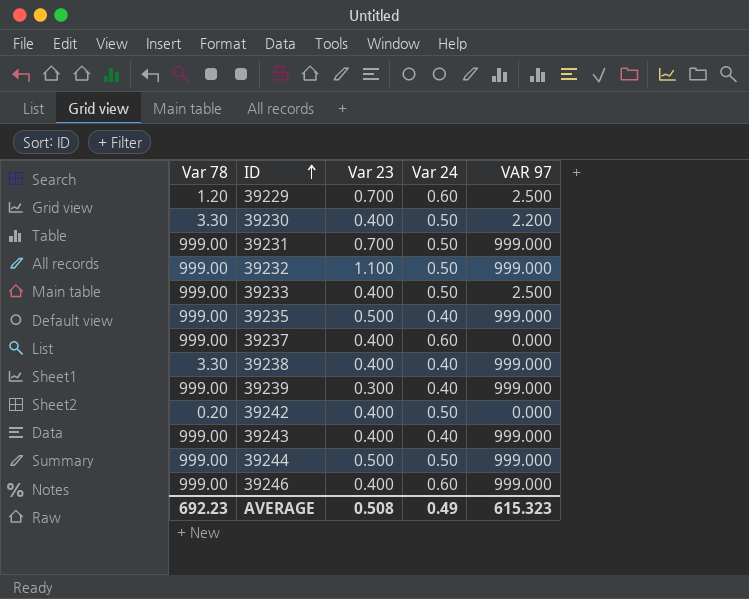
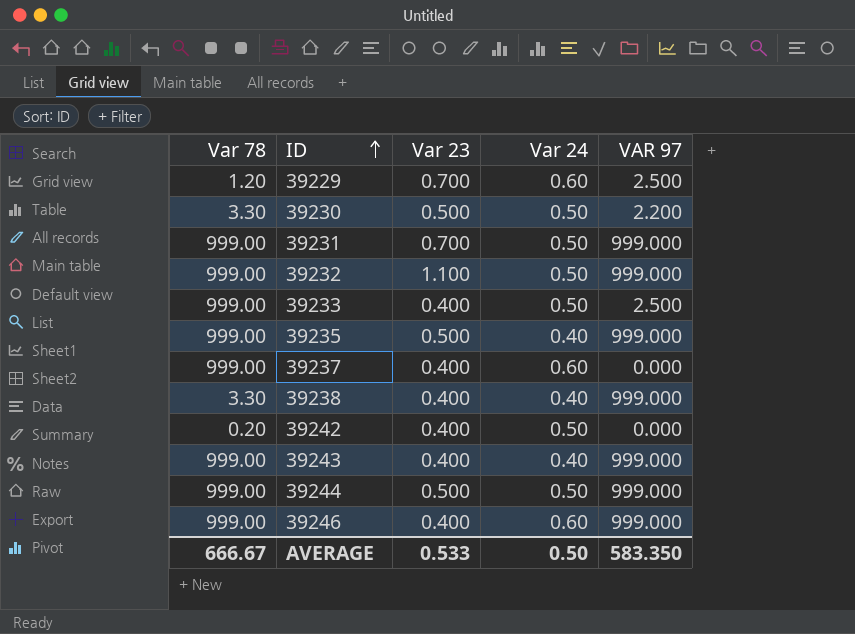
row 39239: 999.00 | 0.300 | 0.40 | 999.000 -> none
39230 | Var 23: 0.400 -> 0.500
AVERAGE | Var 78: 692.23 -> 666.67
AVERAGE | Var 23: 0.508 -> 0.533
AVERAGE | Var 24: 0.49 -> 0.50
AVERAGE | VAR 97: 615.323 -> 583.350

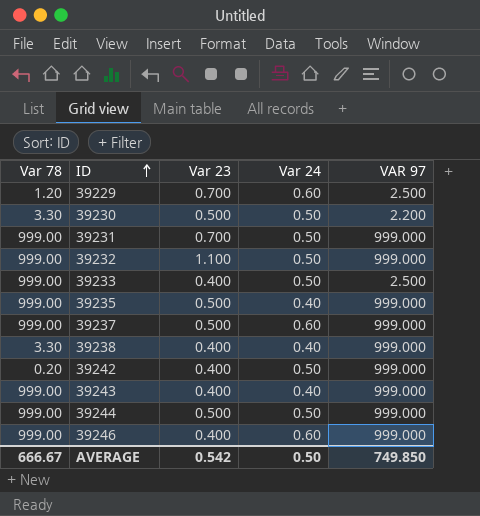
39237 | Var 23: 0.400 -> 0.500
39237 | VAR 97: 0.000 -> 999.000
39242 | VAR 97: 0.000 -> 999.000
AVERAGE | Var 23: 0.533 -> 0.542
AVERAGE | VAR 97: 583.350 -> 749.850

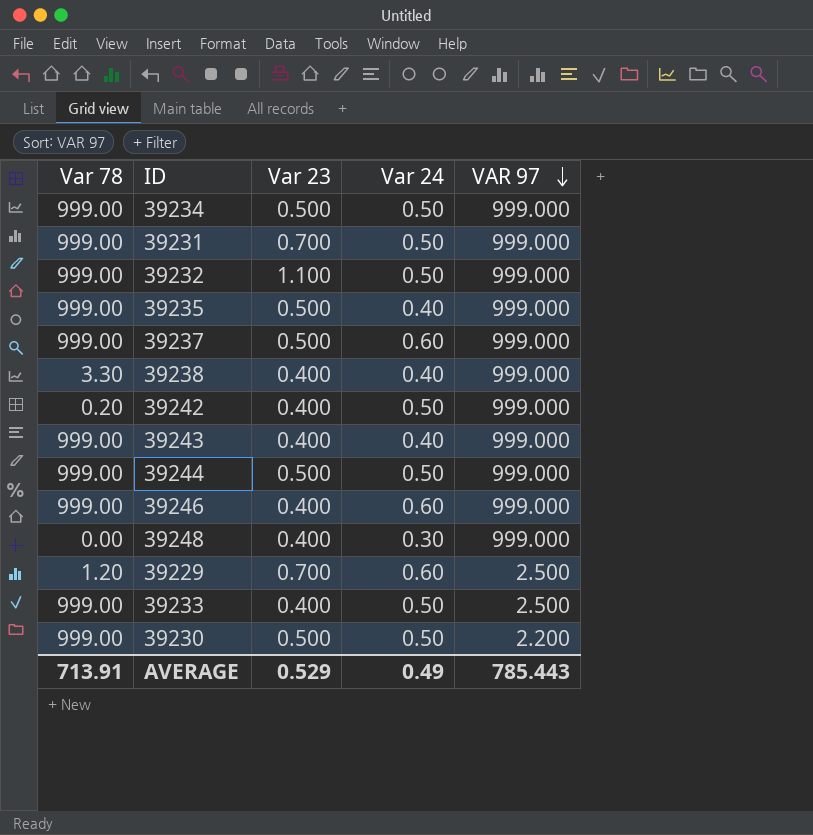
row order: ID ascending -> VAR 97 descending
row 39234: none -> 999.00 | 0.500 | 0.50 | 999.000
row 39248: none -> 0.00 | 0.400 | 0.30 | 999.000
39230 | Var 78: 3.30 -> 999.00
AVERAGE | Var 78: 666.67 -> 713.91
AVERAGE | Var 23: 0.542 -> 0.529
AVERAGE | Var 24: 0.50 -> 0.49
AVERAGE | VAR 97: 749.850 -> 785.443

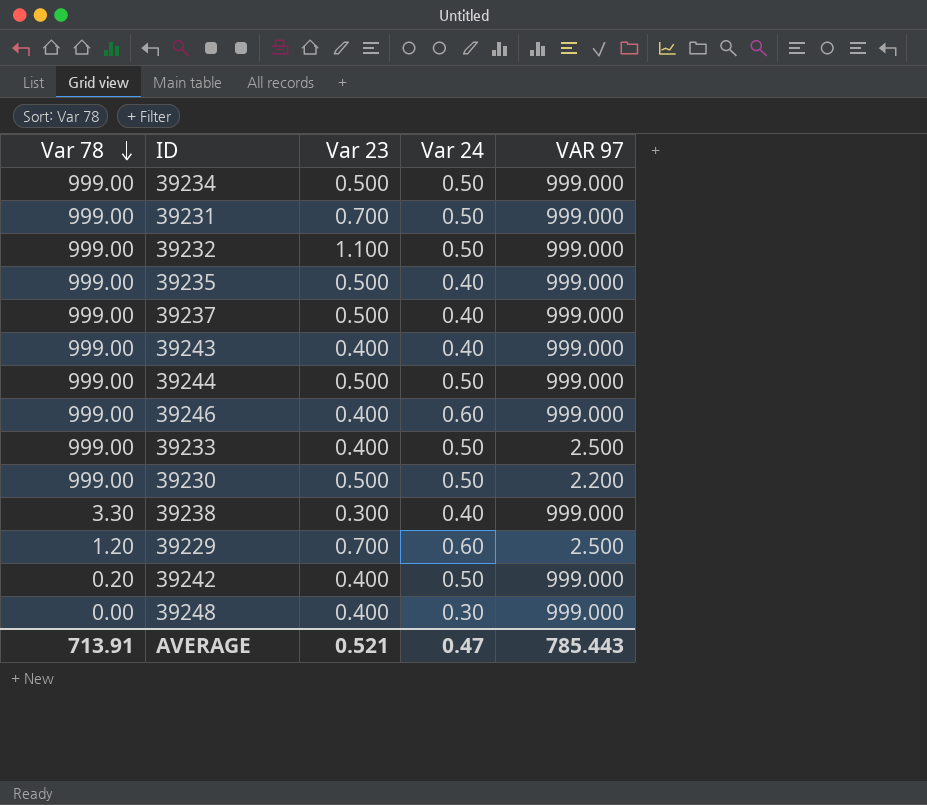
row order: VAR 97 descending -> Var 78 descending
39237 | Var 24: 0.60 -> 0.40
39238 | Var 23: 0.400 -> 0.300
AVERAGE | Var 23: 0.529 -> 0.521
AVERAGE | Var 24: 0.49 -> 0.47

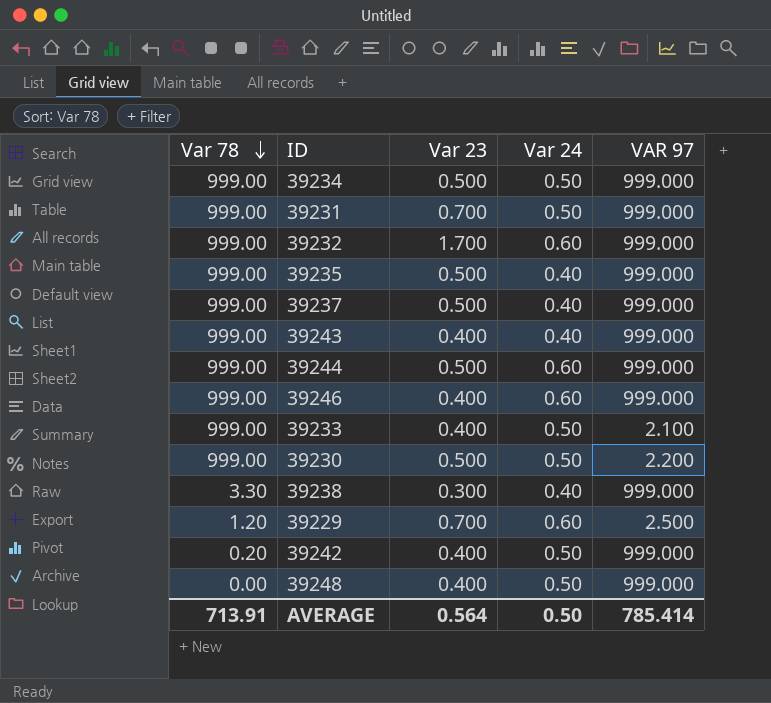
39232 | Var 23: 1.100 -> 1.700
39232 | Var 24: 0.50 -> 0.60
39244 | Var 24: 0.50 -> 0.60
39233 | VAR 97: 2.500 -> 2.100
39248 | Var 24: 0.30 -> 0.50
AVERAGE | Var 23: 0.521 -> 0.564
AVERAGE | Var 24: 0.47 -> 0.50
AVERAGE | VAR 97: 785.443 -> 785.414

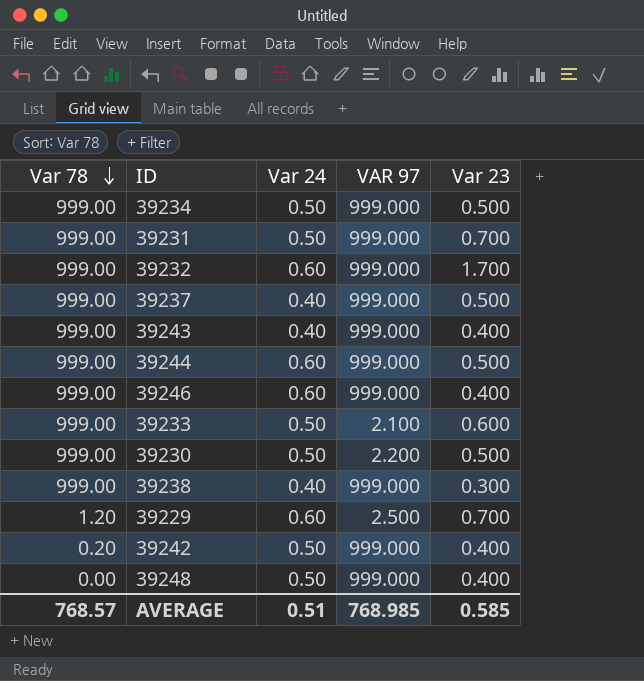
column Var 23 | position: 3 -> 5
row 39235: 999.00 | 0.500 | 0.40 | 999.000 -> none
39233 | Var 23: 0.400 -> 0.600
39238 | Var 78: 3.30 -> 999.00
AVERAGE | Var 78: 713.91 -> 768.57
AVERAGE | Var 24: 0.50 -> 0.51
AVERAGE | VAR 97: 785.414 -> 768.985
AVERAGE | Var 23: 0.564 -> 0.585

